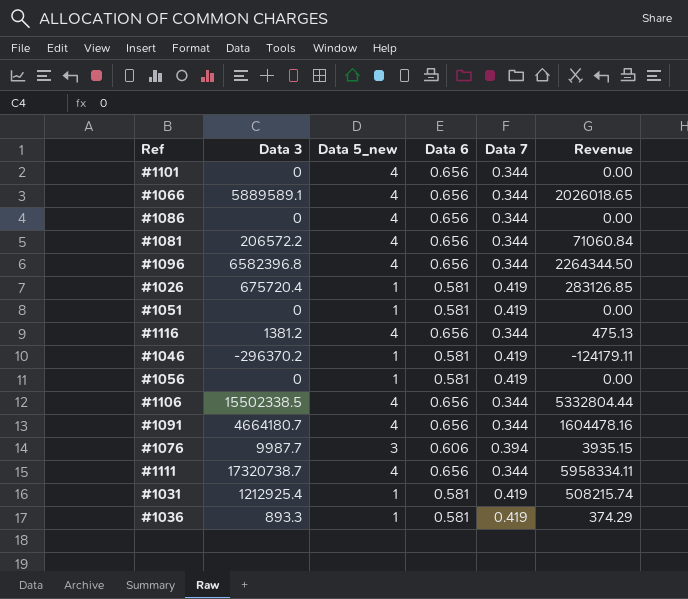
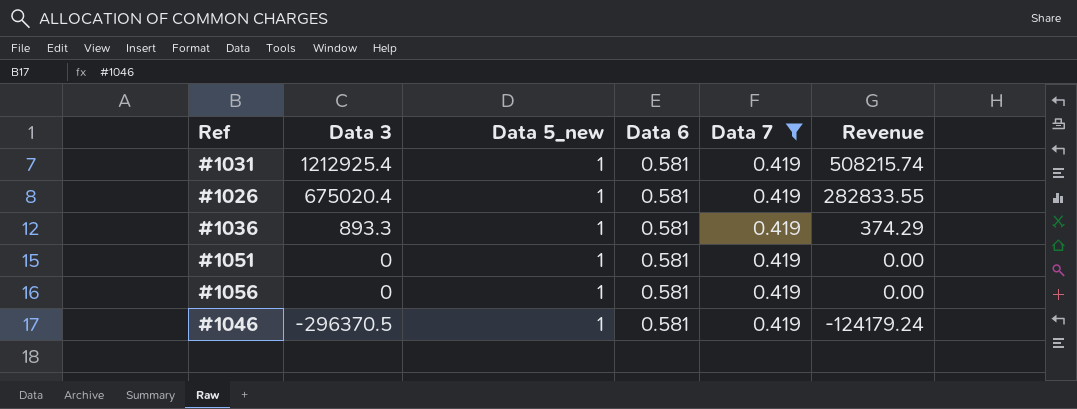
filter: none -> Data 7 = 0.419
row order: none -> Data 3 descending
#1026 | Data 3: 675720.4 -> 675020.4
#1026 | Revenue: 283126.85 -> 282833.55
#1046 | Data 3: -296370.2 -> -296370.5
#1046 | Revenue: -124179.11 -> -124179.24

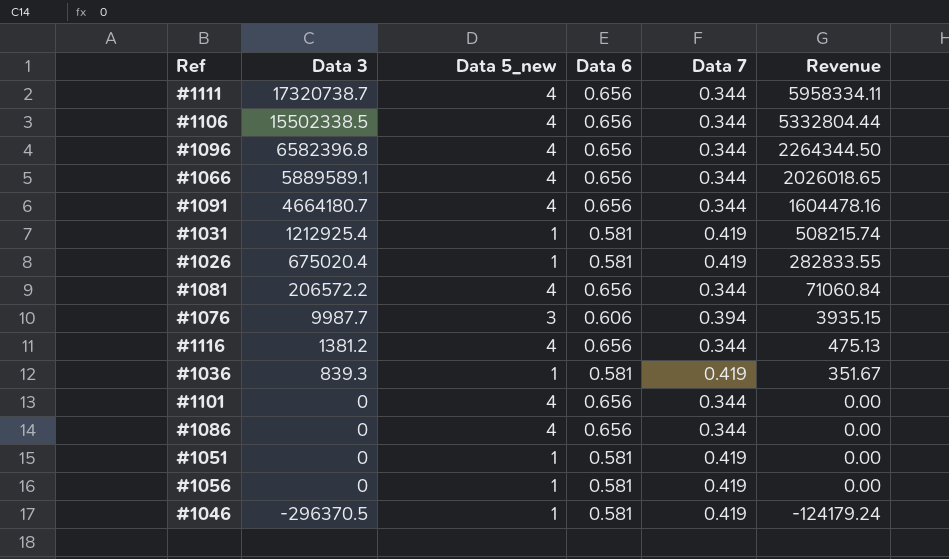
filter: Data 7 = 0.419 -> none
#1036 | Data 3: 893.3 -> 839.3
#1036 | Revenue: 374.29 -> 351.67

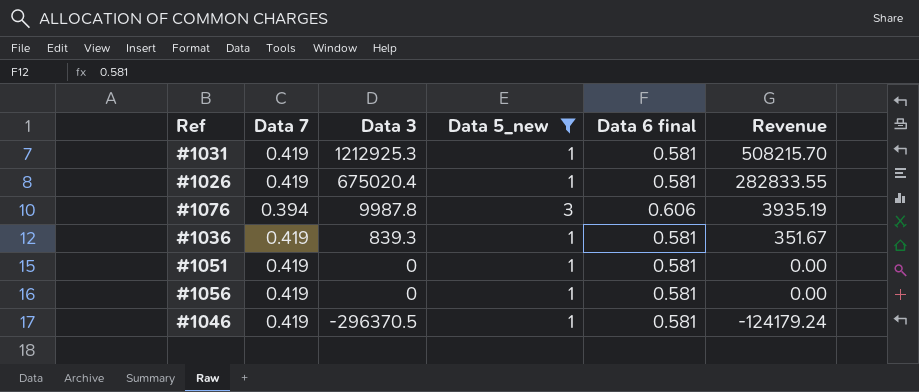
filter: none -> Data 5_new != 4
column Data 7 | position: 5 -> 2
column name: Data 6 -> Data 6 final
#1031 | Data 3: 1212925.4 -> 1212925.3
#1031 | Revenue: 508215.74 -> 508215.70
#1076 | Data 3: 9987.7 -> 9987.8
#1076 | Revenue: 3935.15 -> 3935.19

